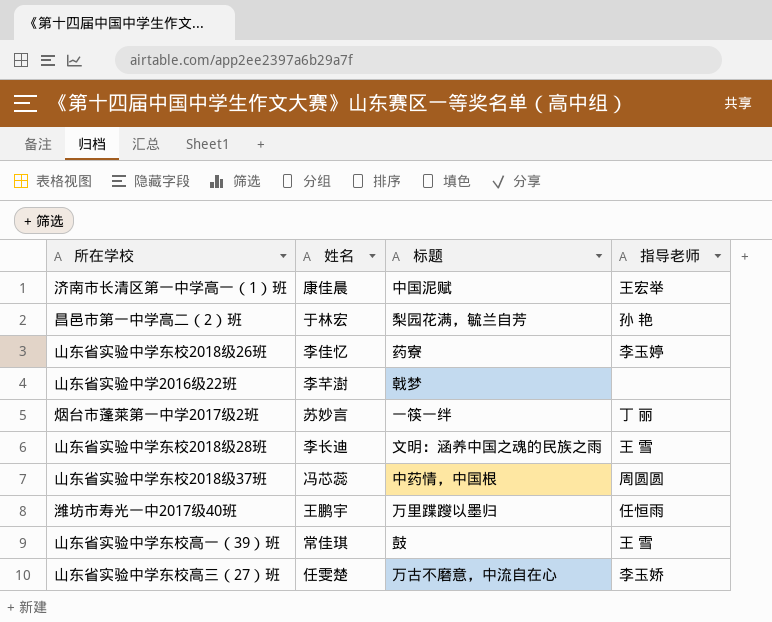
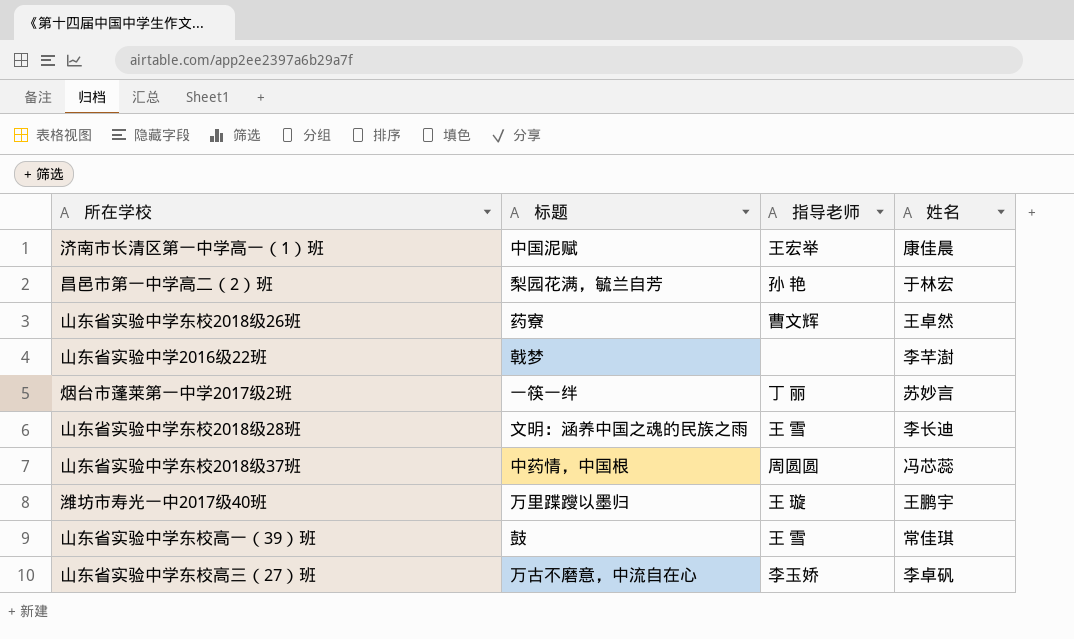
column 姓名 | position: 2 -> 4
山东省实验中学东校2018级26班 | 指导老师: 李玉婷 -> 曹文辉
山东省实验中学东校2018级26班 | 姓名: 李佳忆 -> 王卓然
潍坊市寿光一中2017级40班 | 指导老师: 任恒雨 -> 王 璇
山东省实验中学东校高三（27）班 | 姓名: 任雯楚 -> 李卓矾

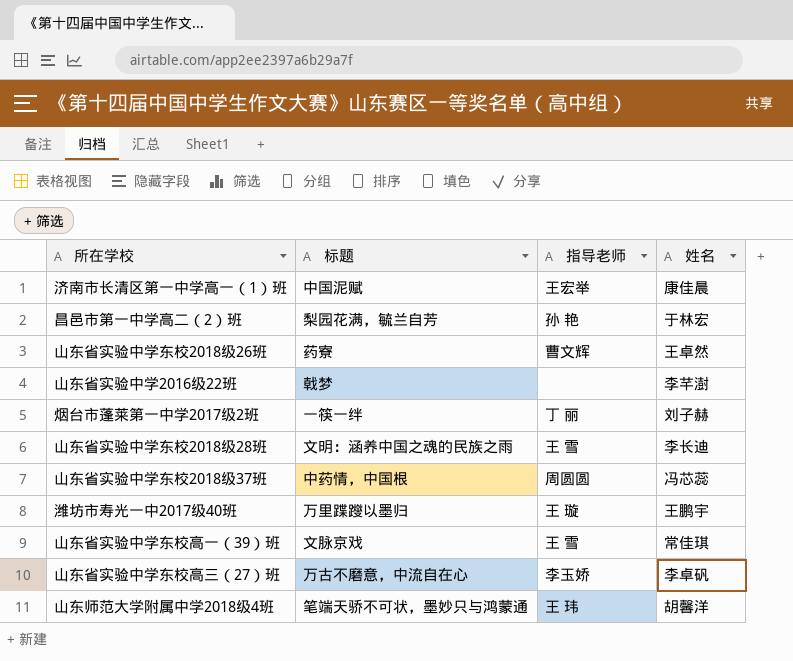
烟台市蓬莱第一中学2017级2班 | 姓名: 苏妙言 -> 刘子赫
山东省实验中学东校高一（39）班 | 标题: 鼓 -> 文脉京戏
row 山东师范大学附属中学2018级4班: none -> 笔端天骄不可状，墨妙只与鸿蒙通 | 王 玮 | 胡馨洋

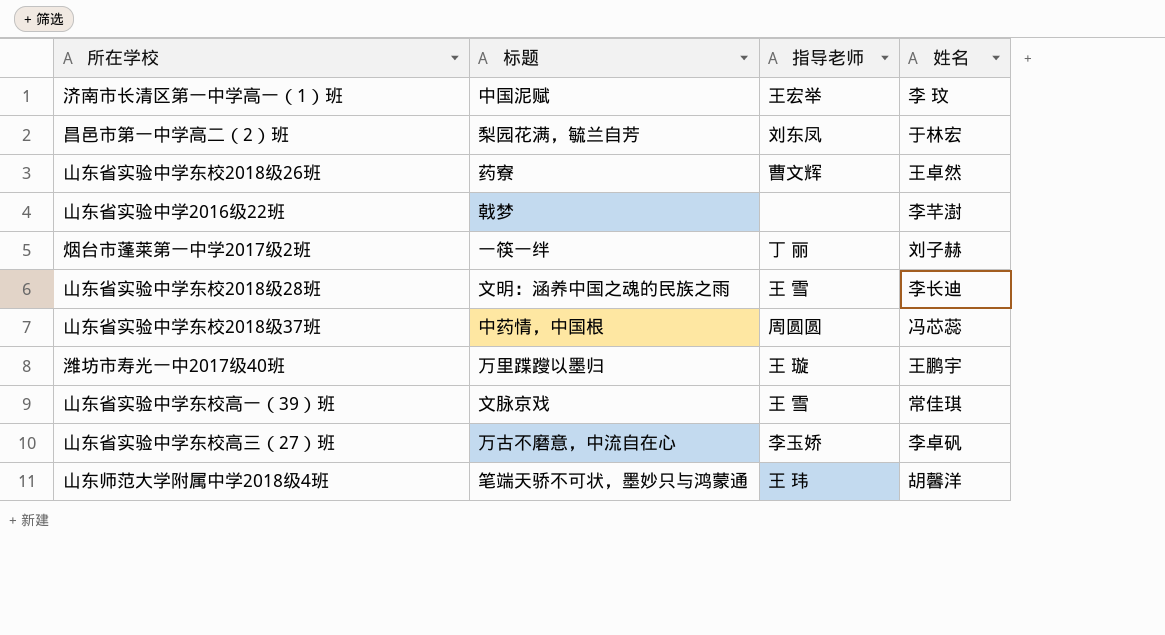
济南市长清区第一中学高一（1）班 | 姓名: 康佳晨 -> 李 玟
昌邑市第一中学高二（2）班 | 指导老师: 孙 艳 -> 刘东凤

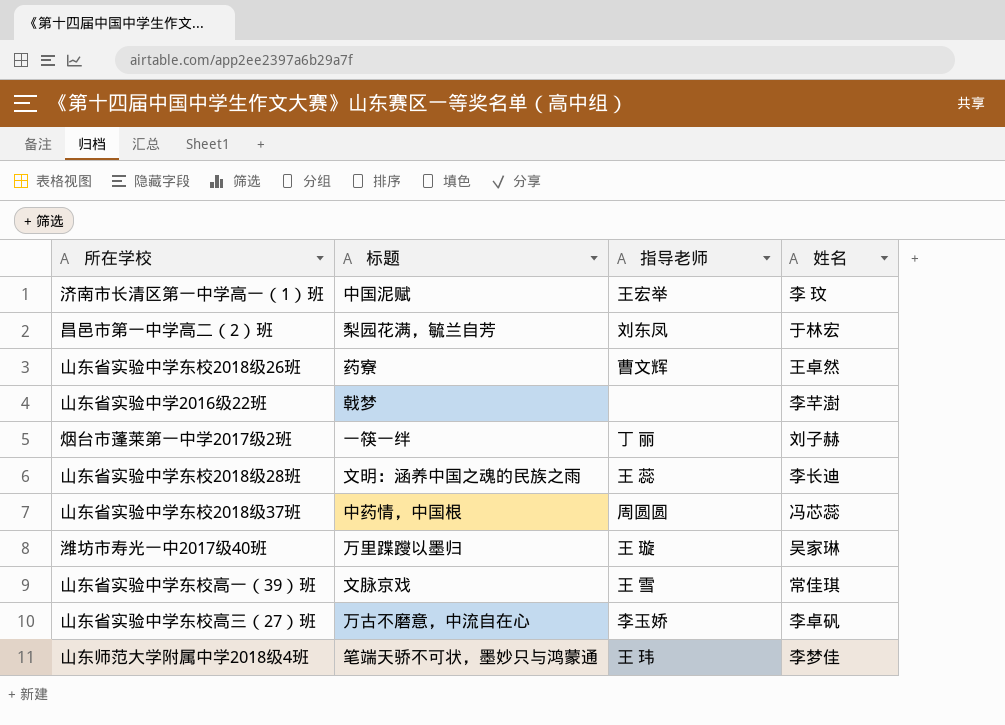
山东省实验中学东校2018级28班 | 指导老师: 王 雪 -> 王 蕊
潍坊市寿光一中2017级40班 | 姓名: 王鹏宇 -> 吴家琳
山东师范大学附属中学2018级4班 | 姓名: 胡馨洋 -> 李梦佳

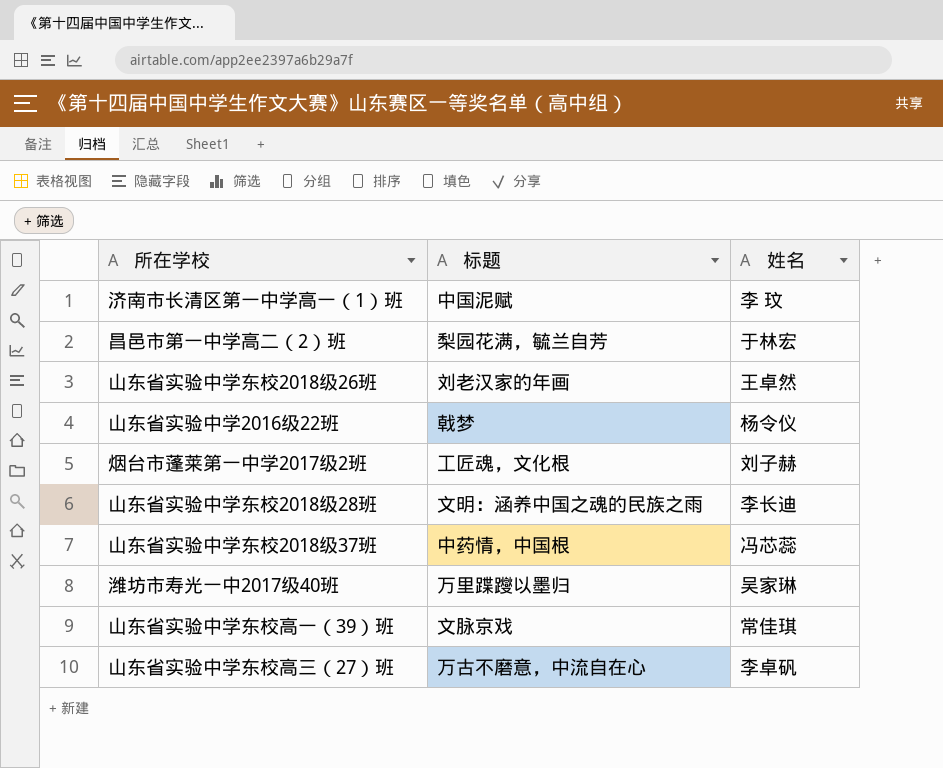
column 指导老师 | position: 3 -> none
row 山东师范大学附属中学2018级4班: 笔端天骄不可状，墨妙只与鸿蒙通 | 王 玮 | 李梦佳 -> none
山东省实验中学东校2018级26班 | 标题: 药寮 -> 刘老汉家的年画
山东省实验中学2016级22班 | 姓名: 李芊澍 -> 杨令仪
烟台市蓬莱第一中学2017级2班 | 标题: 一筷一绊 -> 工匠魂，文化根

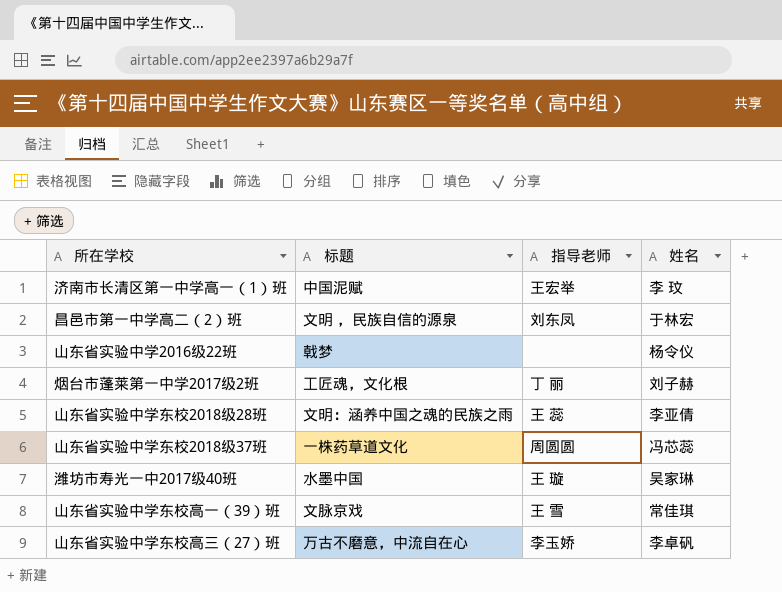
column 指导老师 | position: none -> 3
row 山东省实验中学东校2018级26班: 刘老汉家的年画 | 王卓然 -> none
昌邑市第一中学高二（2）班 | 标题: 梨园花满，毓兰自芳 -> 文明 ，民族自信的源泉
山东省实验中学东校2018级28班 | 姓名: 李长迪 -> 李亚倩
山东省实验中学东校2018级37班 | 标题: 中药情，中国根 -> 一株药草道文化
潍坊市寿光一中2017级40班 | 标题: 万里蹀躞以墨归 -> 水墨中国

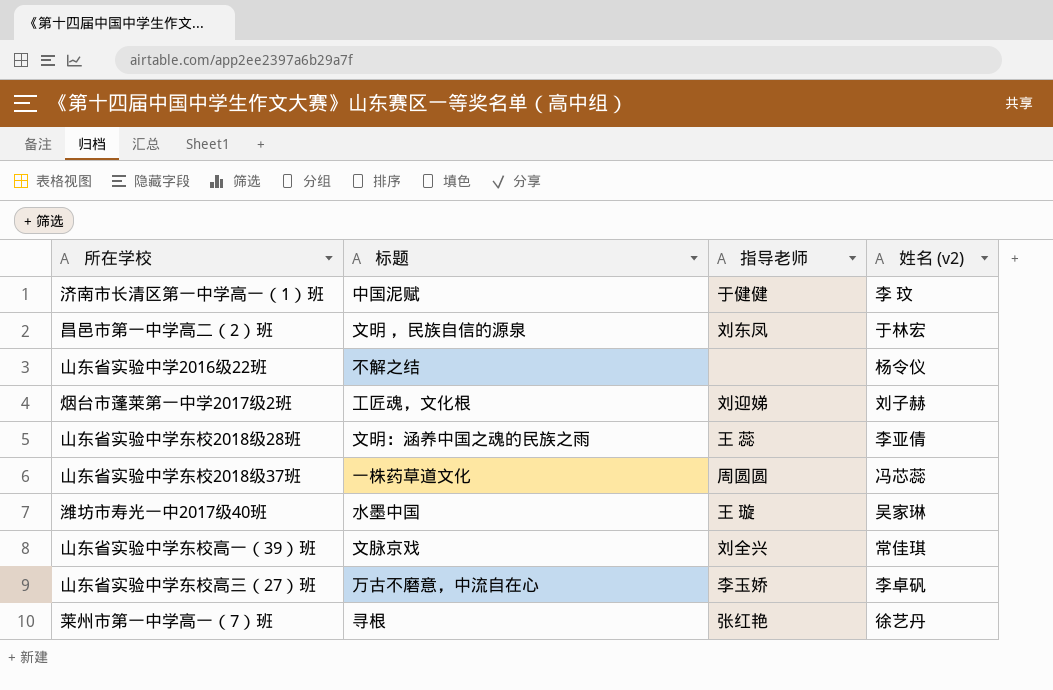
column name: 姓名 -> 姓名 (v2)
济南市长清区第一中学高一（1）班 | 指导老师: 王宏举 -> 于健健
山东省实验中学2016级22班 | 标题: 戟梦 -> 不解之结
烟台市蓬莱第一中学2017级2班 | 指导老师: 丁 丽 -> 刘迎娣
山东省实验中学东校高一（39）班 | 指导老师: 王 雪 -> 刘全兴
row 莱州市第一中学高一（7）班: none -> 寻根 | 张红艳 | 徐艺丹

